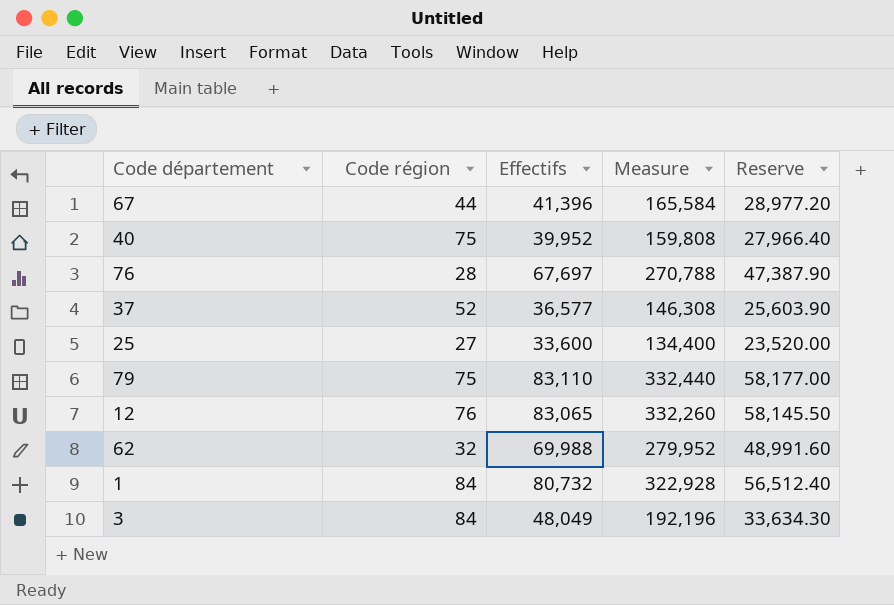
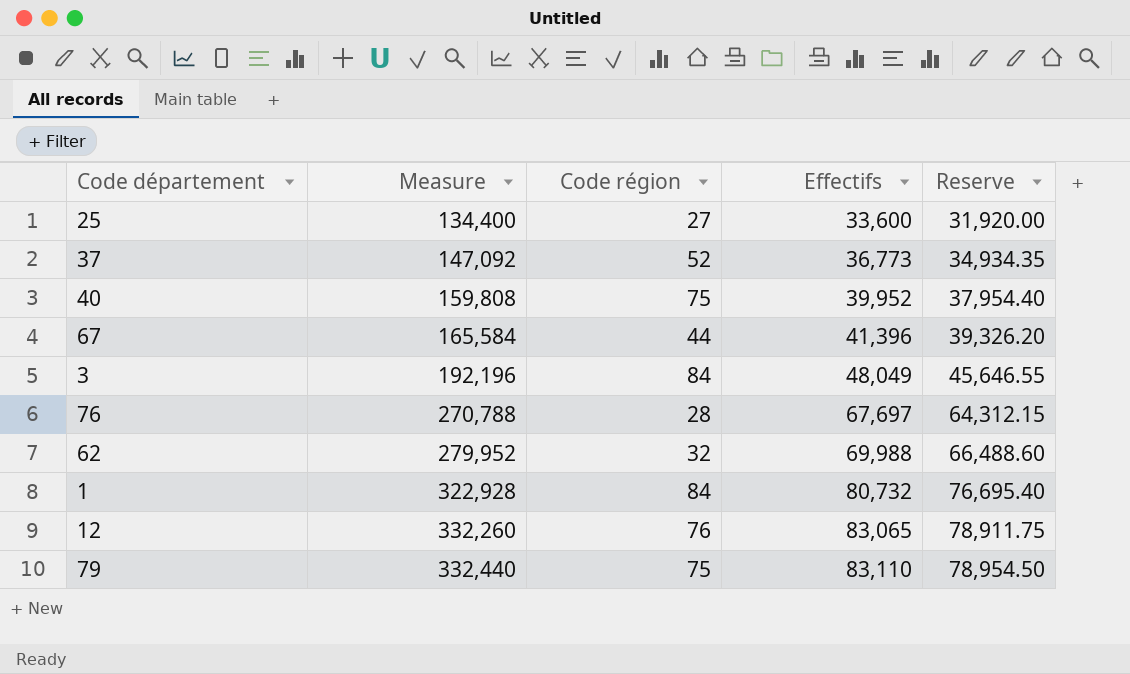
row order: none -> Measure ascending
column Measure | position: 4 -> 2
column Reserve | formula: [Effectifs] * 0.7 -> [Effectifs] * 0.95
37 | Measure: 146,308 -> 147,092
37 | Effectifs: 36,577 -> 36,773

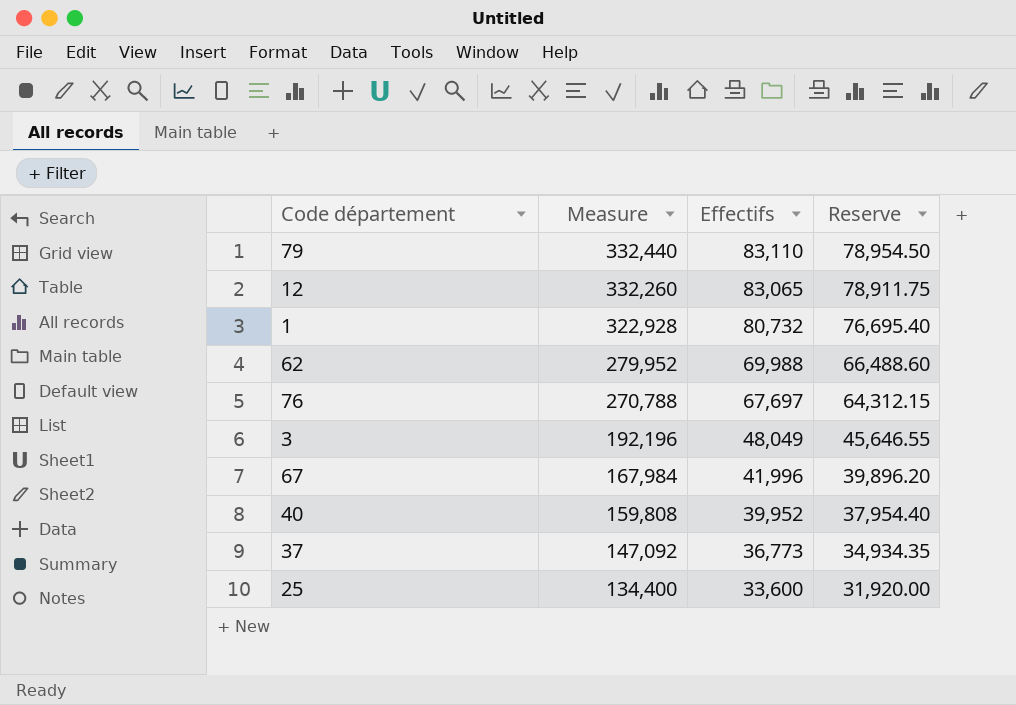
row order: Measure ascending -> Measure descending
column Code région | position: 3 -> none
67 | Measure: 165,584 -> 167,984
67 | Effectifs: 41,396 -> 41,996
67 | Reserve: 39,326.20 -> 39,896.20

